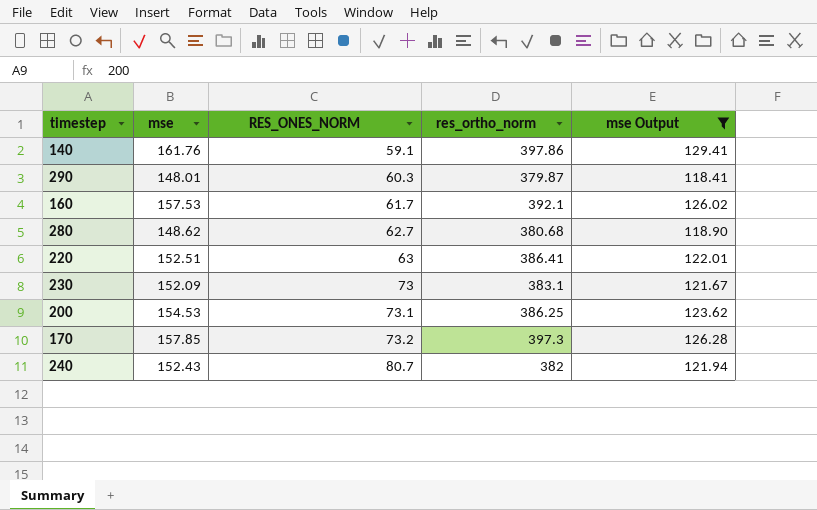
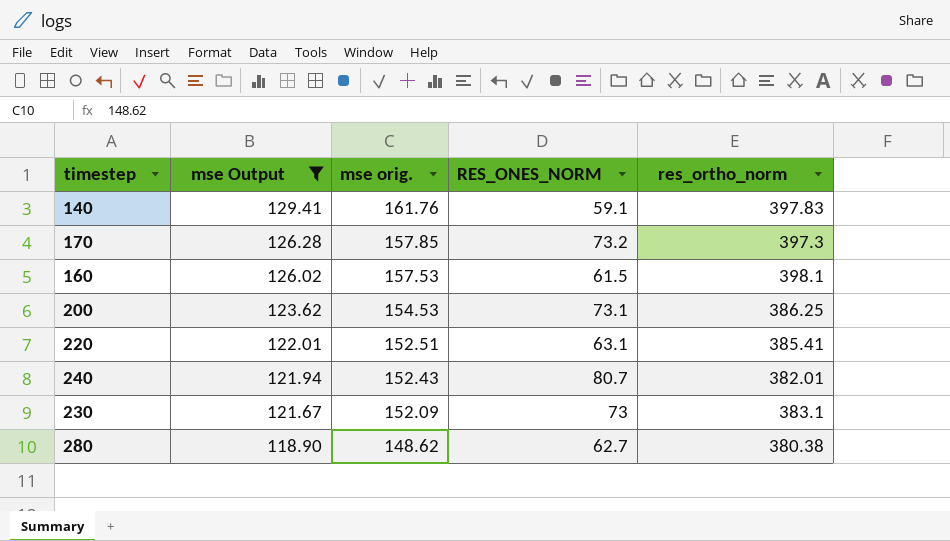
row order: RES_ONES_NORM ascending -> mse Output descending
column mse Output | position: 5 -> 2
column name: mse -> mse orig.
row 290: 148.01 | 60.3 | 379.87 | 118.41 -> none
140 | res_ortho_norm: 397.86 -> 397.83
160 | RES_ONES_NORM: 61.7 -> 61.5
160 | res_ortho_norm: 392.1 -> 398.1
220 | RES_ONES_NORM: 63 -> 63.1
220 | res_ortho_norm: 386.41 -> 385.41
240 | res_ortho_norm: 382 -> 382.01
280 | res_ortho_norm: 380.68 -> 380.38

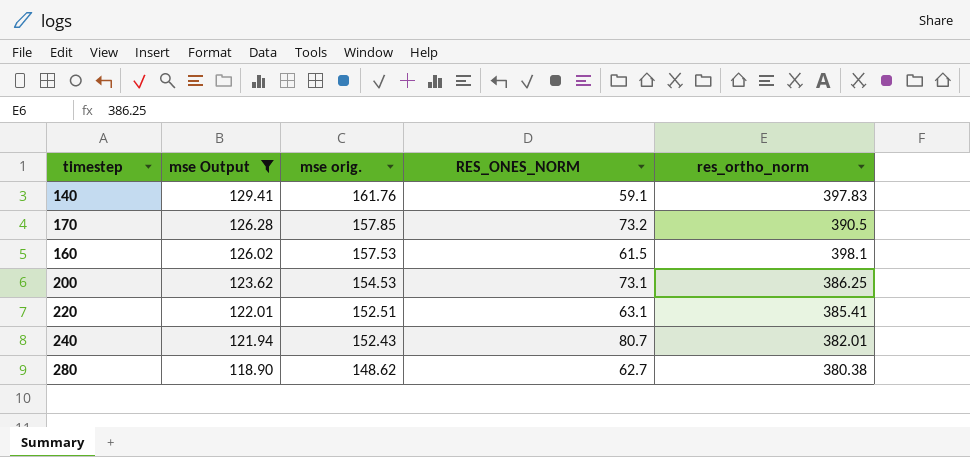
row 230: 121.67 | 152.09 | 73 | 383.1 -> none
170 | res_ortho_norm: 397.3 -> 390.5

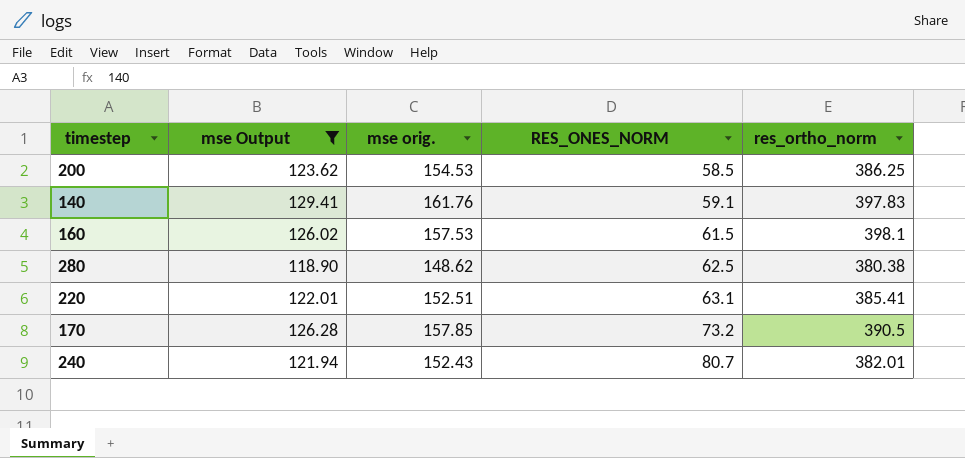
row order: mse Output descending -> RES_ONES_NORM ascending
200 | RES_ONES_NORM: 73.1 -> 58.5
280 | RES_ONES_NORM: 62.7 -> 62.5

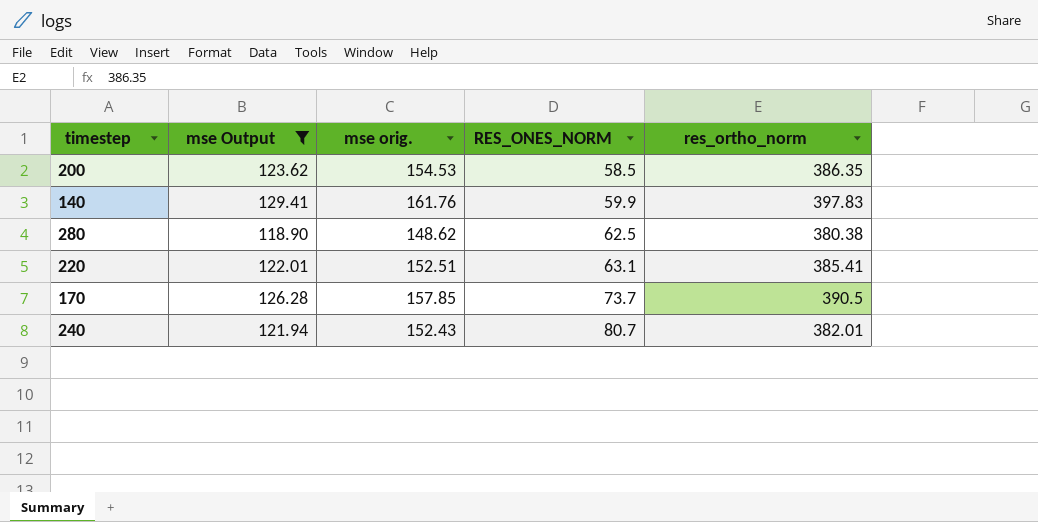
row 160: 126.02 | 157.53 | 61.5 | 398.1 -> none
200 | res_ortho_norm: 386.25 -> 386.35
140 | RES_ONES_NORM: 59.1 -> 59.9
170 | RES_ONES_NORM: 73.2 -> 73.7

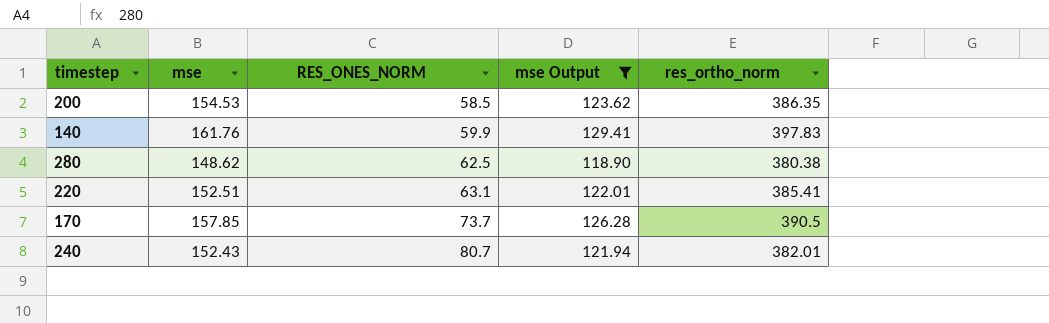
column name: mse orig. -> mse
column mse Output | position: 2 -> 4

